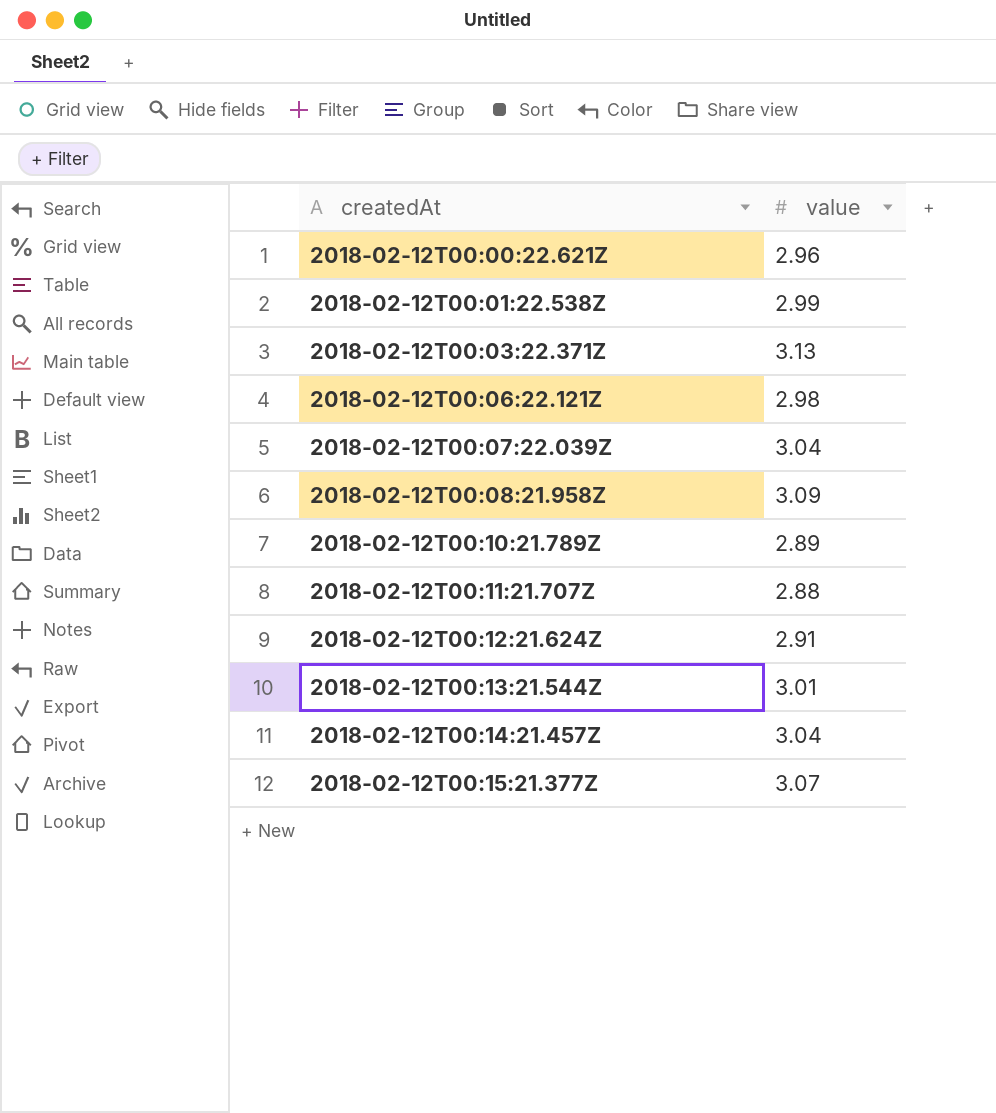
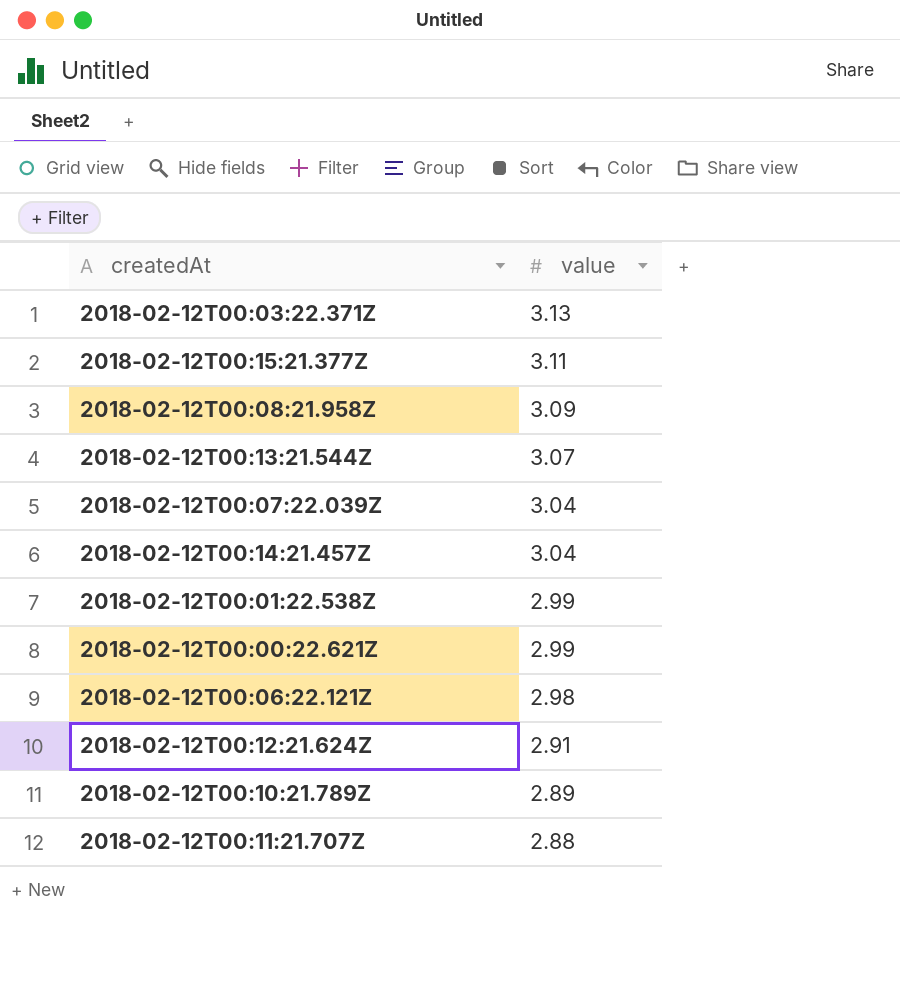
row order: createdAt ascending -> value descending
2018-02-12T00:15:21.377Z | value: 3.07 -> 3.11
2018-02-12T00:13:21.544Z | value: 3.01 -> 3.07
2018-02-12T00:00:22.621Z | value: 2.96 -> 2.99

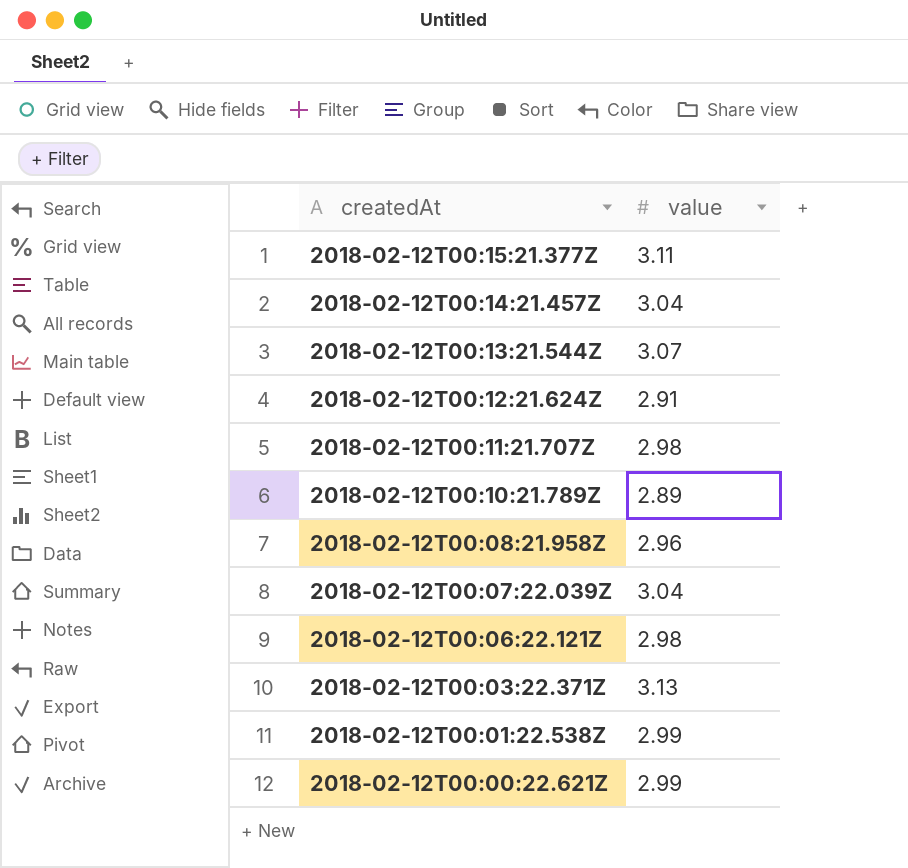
row order: value descending -> createdAt descending
2018-02-12T00:11:21.707Z | value: 2.88 -> 2.98
2018-02-12T00:08:21.958Z | value: 3.09 -> 2.96

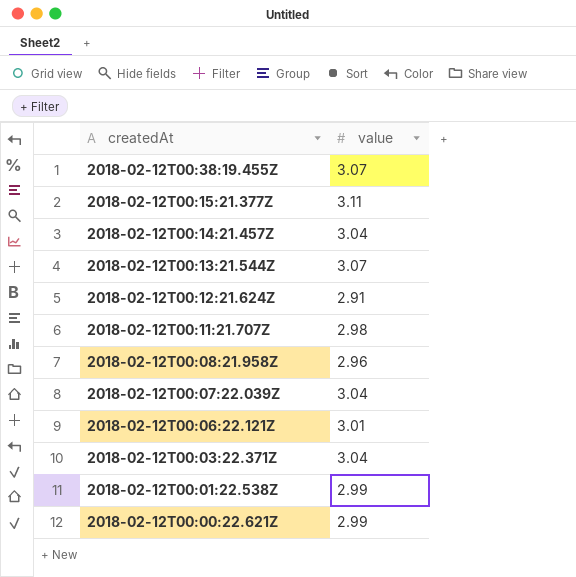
row 2018-02-12T00:10:21.789Z: 2.89 -> none
row 2018-02-12T00:38:19.455Z: none -> 3.07
2018-02-12T00:06:22.121Z | value: 2.98 -> 3.01
2018-02-12T00:03:22.371Z | value: 3.13 -> 3.04

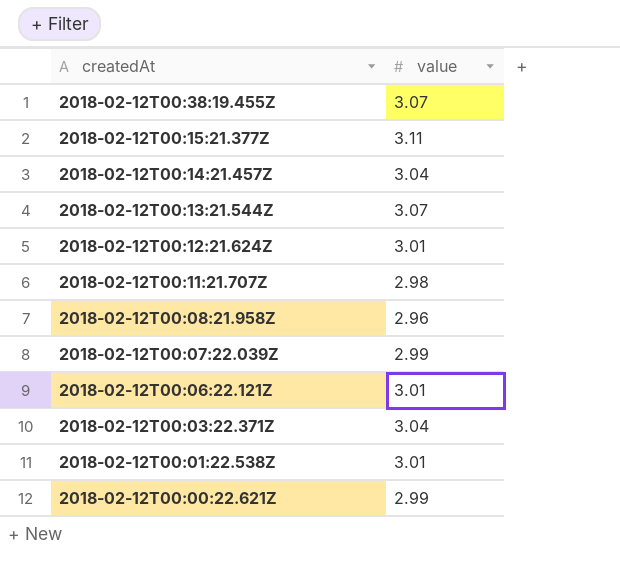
2018-02-12T00:12:21.624Z | value: 2.91 -> 3.01
2018-02-12T00:07:22.039Z | value: 3.04 -> 2.99
2018-02-12T00:01:22.538Z | value: 2.99 -> 3.01

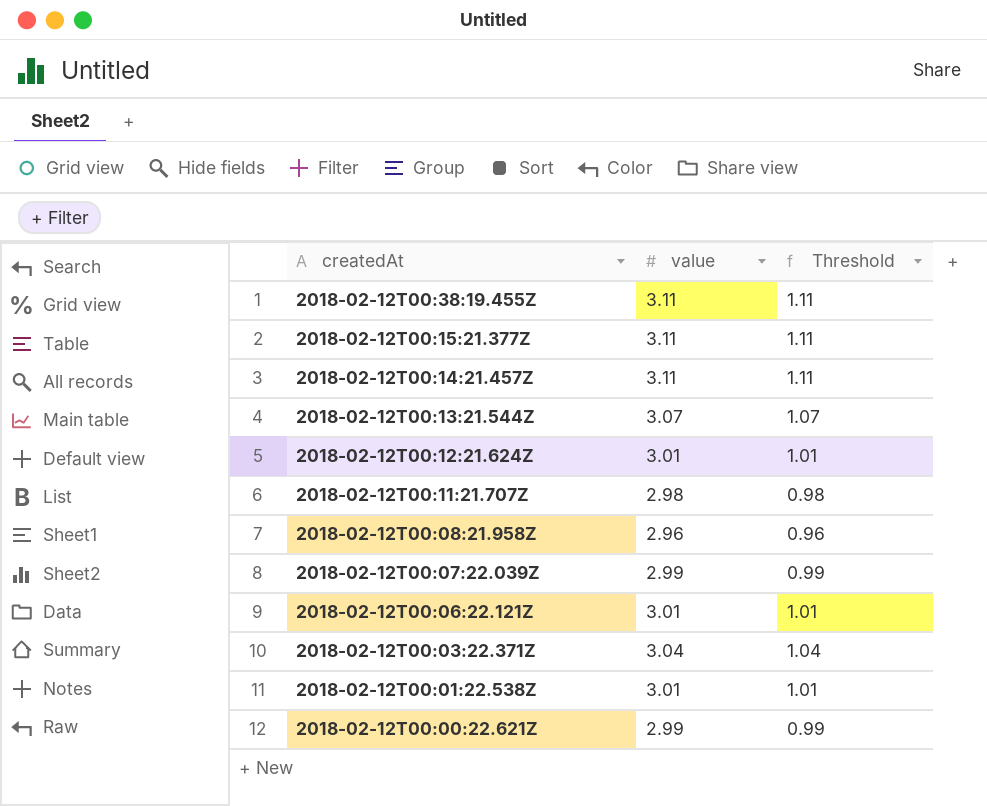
column Threshold | formula: none -> [value] - 2
2018-02-12T00:38:19.455Z | value: 3.07 -> 3.11
2018-02-12T00:14:21.457Z | value: 3.04 -> 3.11

